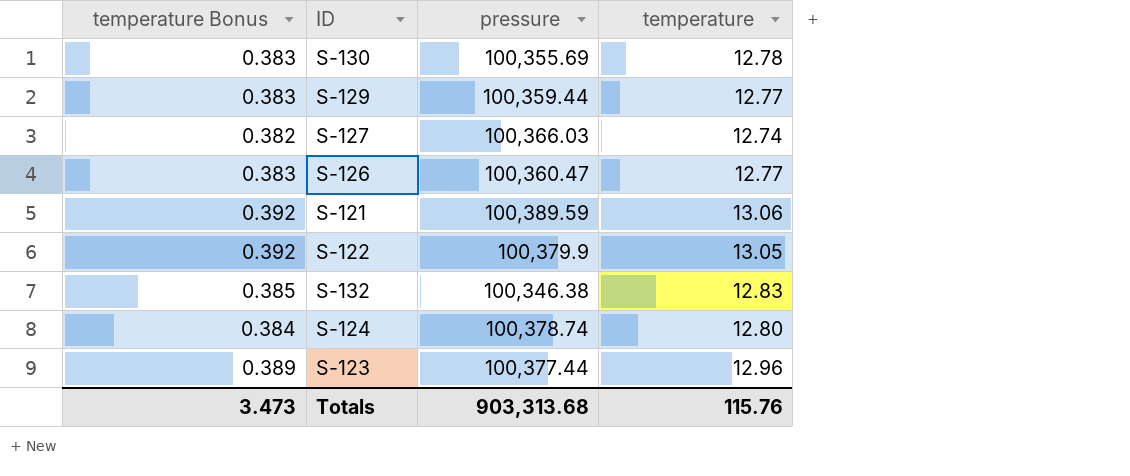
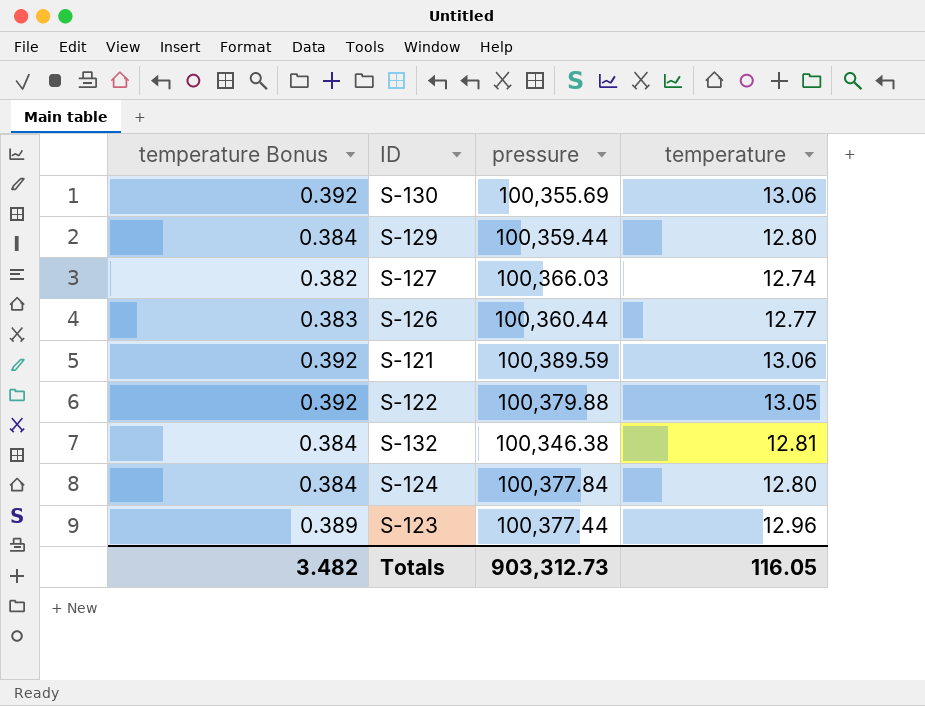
S-130 | temperature Bonus: 0.383 -> 0.392
S-130 | temperature: 12.78 -> 13.06
S-129 | temperature Bonus: 0.383 -> 0.384
S-129 | temperature: 12.77 -> 12.80
S-126 | pressure: 100,360.47 -> 100,360.44
S-122 | pressure: 100,379.9 -> 100,379.88
S-132 | temperature Bonus: 0.385 -> 0.384
S-132 | temperature: 12.83 -> 12.81
S-124 | pressure: 100,378.74 -> 100,377.84
Totals | temperature Bonus: 3.473 -> 3.482
Totals | pressure: 903,313.68 -> 903,312.73
Totals | temperature: 115.76 -> 116.05

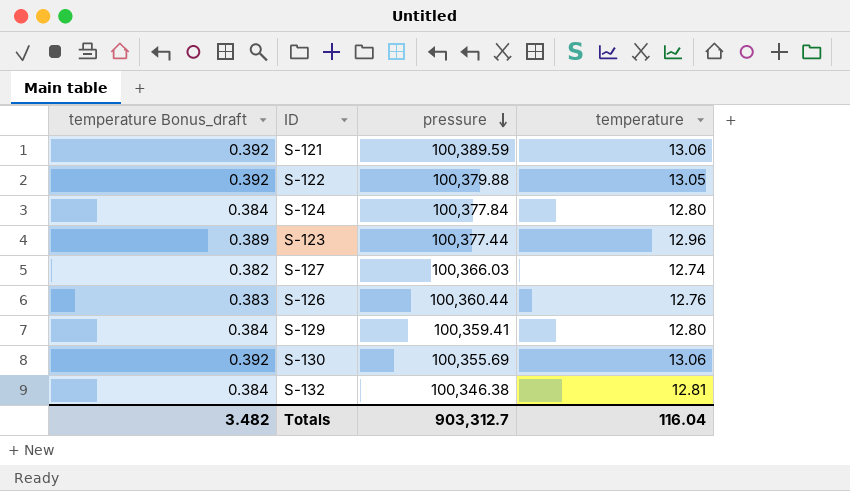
row order: none -> pressure descending
column name: temperature Bonus -> temperature Bonus_draft
S-126 | temperature: 12.77 -> 12.76
S-129 | pressure: 100,359.44 -> 100,359.41
Totals | pressure: 903,312.73 -> 903,312.7
Totals | temperature: 116.05 -> 116.04

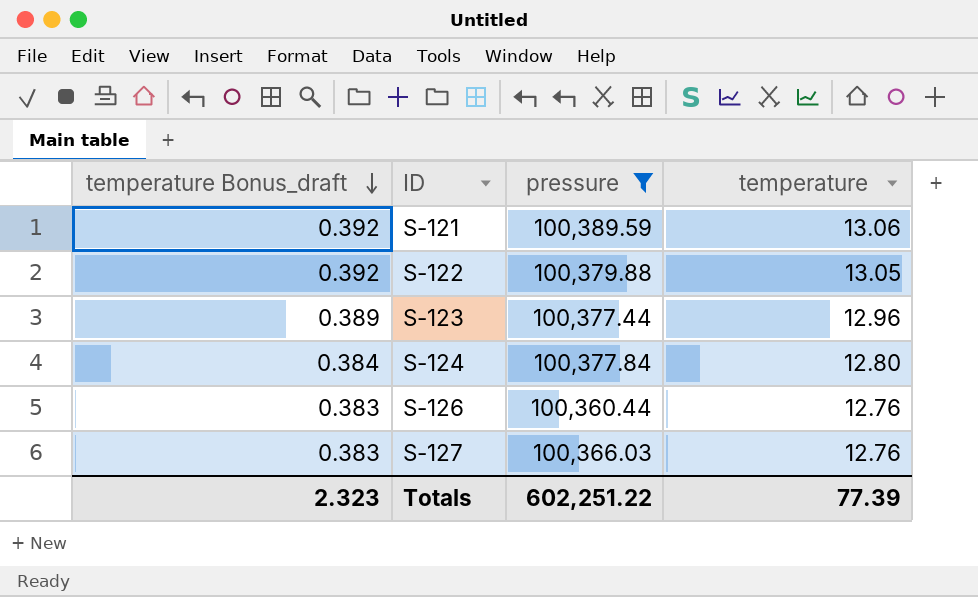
filter: none -> pressure >= 100,360.44
row order: pressure descending -> temperature Bonus_draft descending
S-127 | temperature Bonus_draft: 0.382 -> 0.383
S-127 | temperature: 12.74 -> 12.76
Totals | temperature Bonus_draft: 3.482 -> 2.323
Totals | pressure: 903,312.7 -> 602,251.22
Totals | temperature: 116.04 -> 77.39

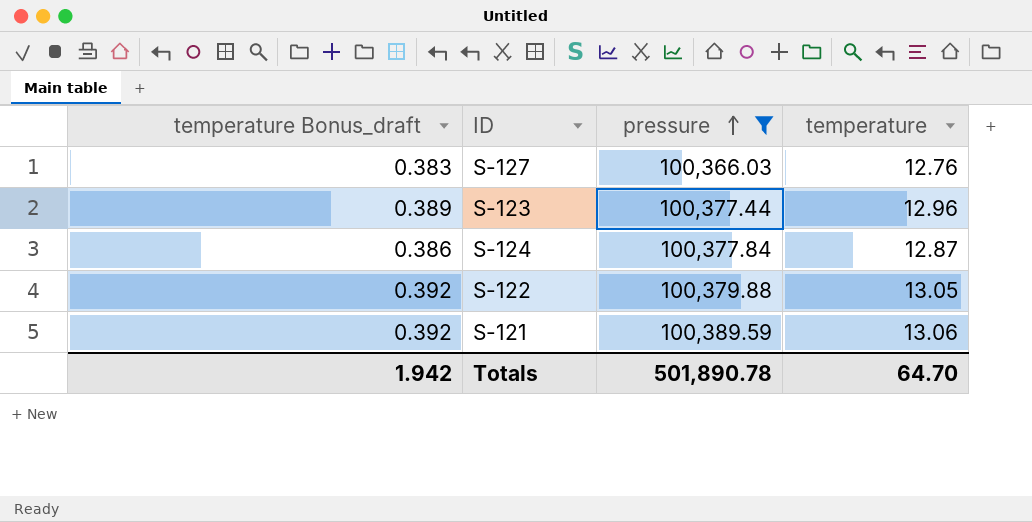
row order: temperature Bonus_draft descending -> pressure ascending
row S-126: 0.383 | 100,360.44 | 12.76 -> none
S-124 | temperature Bonus_draft: 0.384 -> 0.386
S-124 | temperature: 12.80 -> 12.87
Totals | temperature Bonus_draft: 2.323 -> 1.942
Totals | pressure: 602,251.22 -> 501,890.78
Totals | temperature: 77.39 -> 64.70

